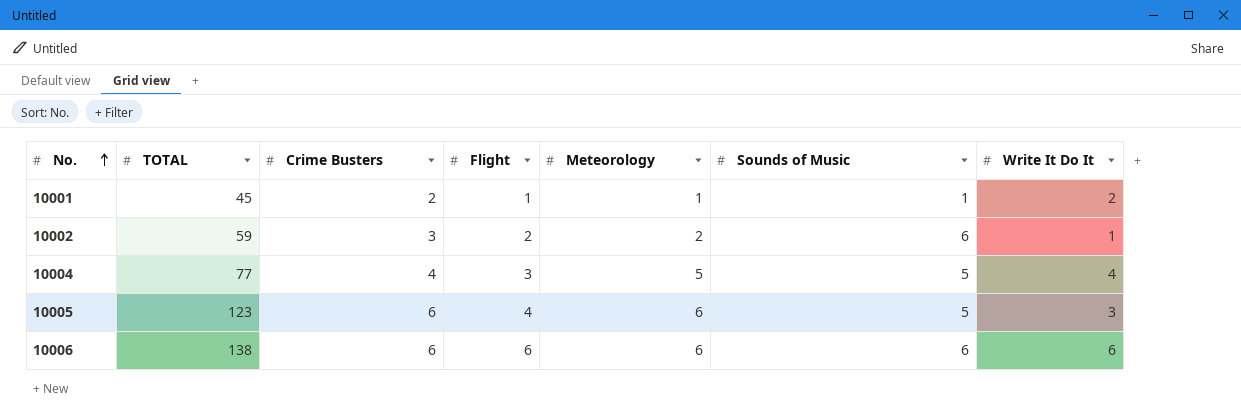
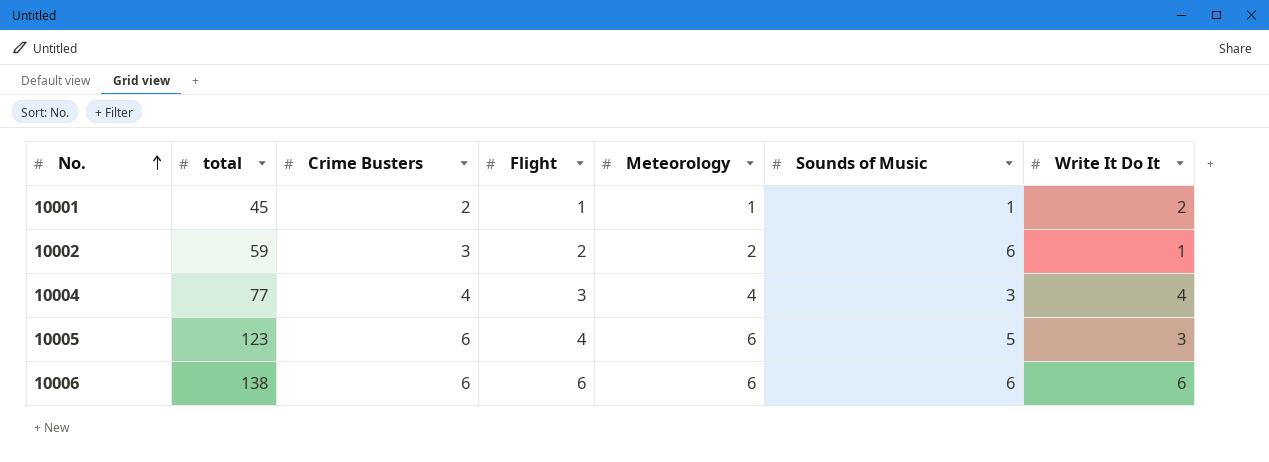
column name: TOTAL -> total
10004 | Meteorology: 5 -> 4
10004 | Sounds of Music: 5 -> 3

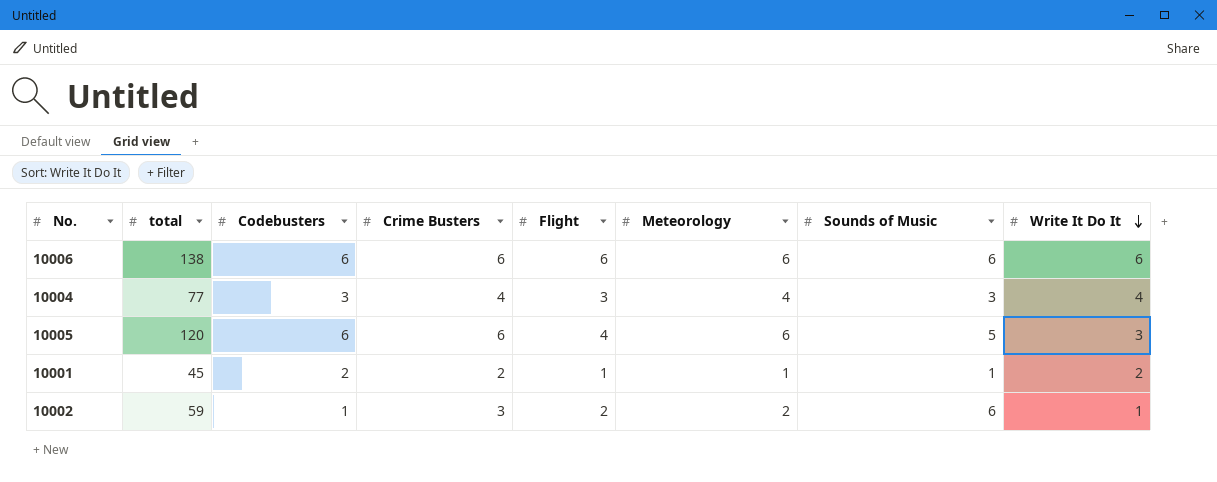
row order: No. ascending -> Write It Do It descending
column Codebusters | position: none -> 3
10005 | total: 123 -> 120

